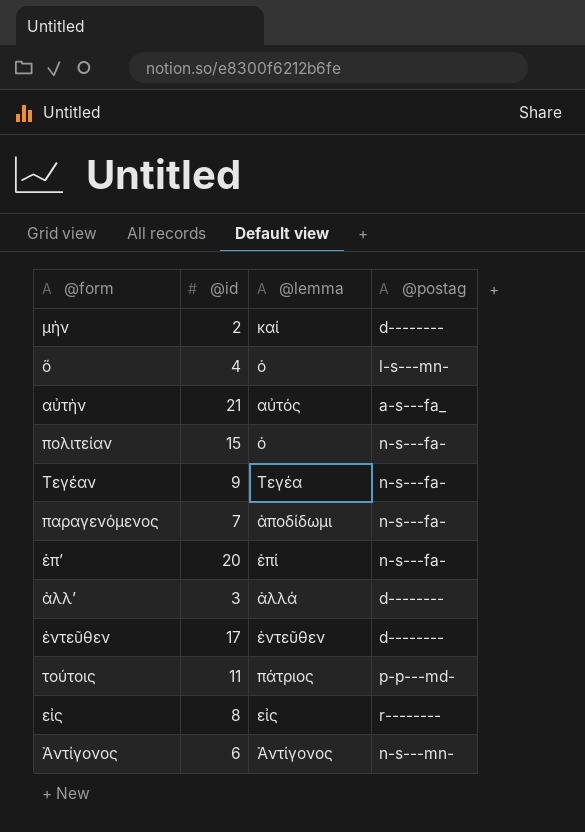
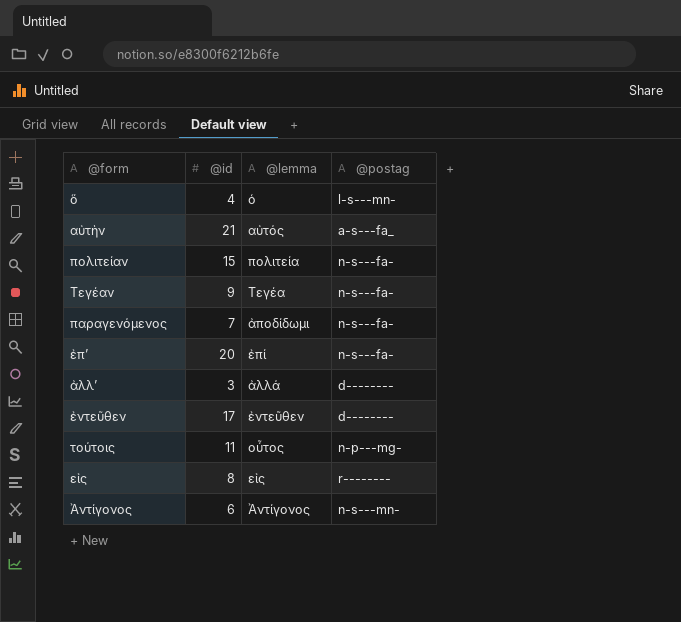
row μὴν: 2 | καί | d-------- -> none
πολιτείαν | @lemma: ὁ -> πολιτεία
τούτοις | @lemma: πάτριος -> οὗτος
τούτοις | @postag: p-p---md- -> n-p---mg-

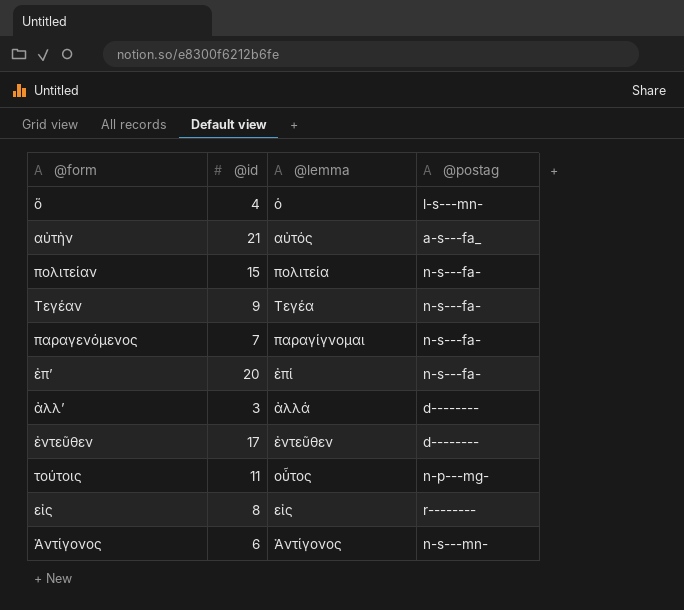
παραγενόμενος | @lemma: ἀποδίδωμι -> παραγίγνομαι

